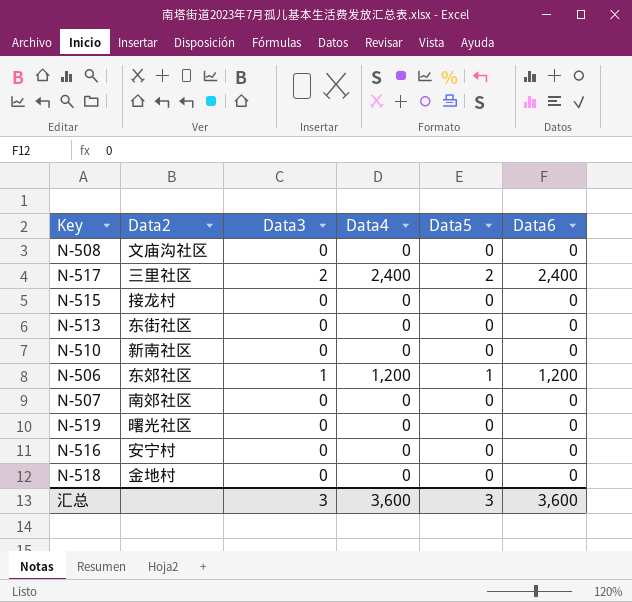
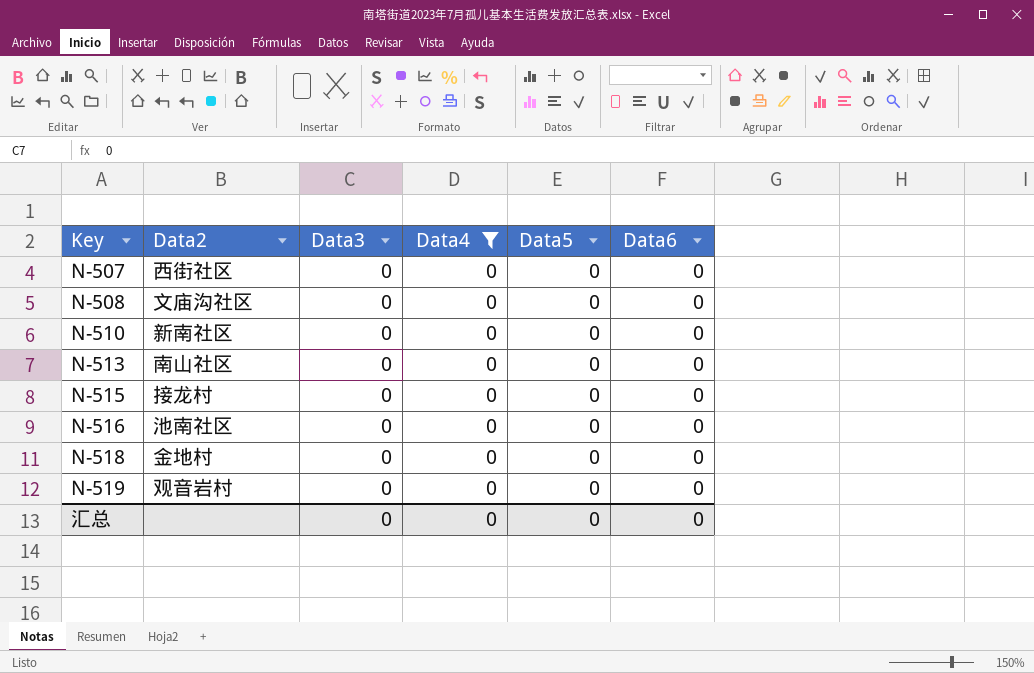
filter: none -> Data4 = 0
row order: none -> Key ascending
N-507 | Data2: 南郊社区 -> 西街社区
N-513 | Data2: 东街社区 -> 南山社区
N-516 | Data2: 安宁村 -> 池南社区
N-519 | Data2: 曙光社区 -> 观音岩村
汇总 | Data3: 3 -> 0
汇总 | Data4: 3,600 -> 0
汇总 | Data5: 3 -> 0
汇总 | Data6: 3,600 -> 0

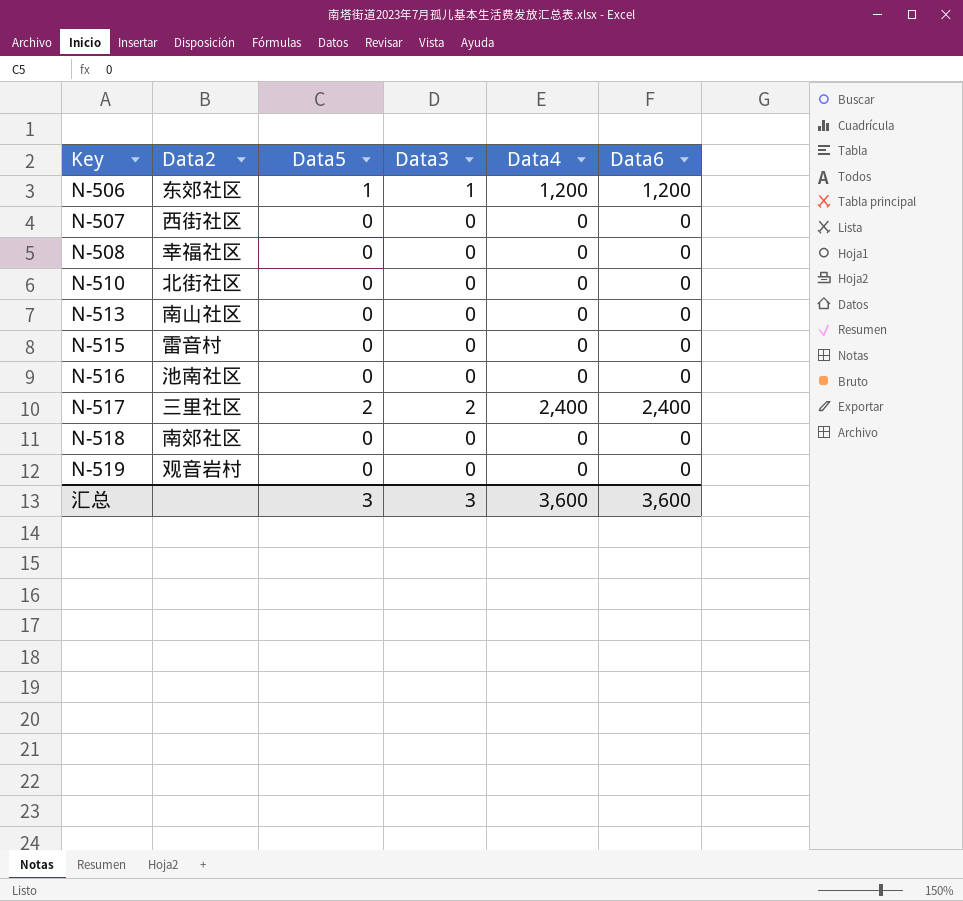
filter: Data4 = 0 -> none
column Data5 | position: 5 -> 3
N-508 | Data2: 文庙沟社区 -> 幸福社区
N-510 | Data2: 新南社区 -> 北街社区
N-515 | Data2: 接龙村 -> 雷音村
N-518 | Data2: 金地村 -> 南郊社区
汇总 | Data5: 0 -> 3
汇总 | Data3: 0 -> 3
汇总 | Data4: 0 -> 3,600
汇总 | Data6: 0 -> 3,600

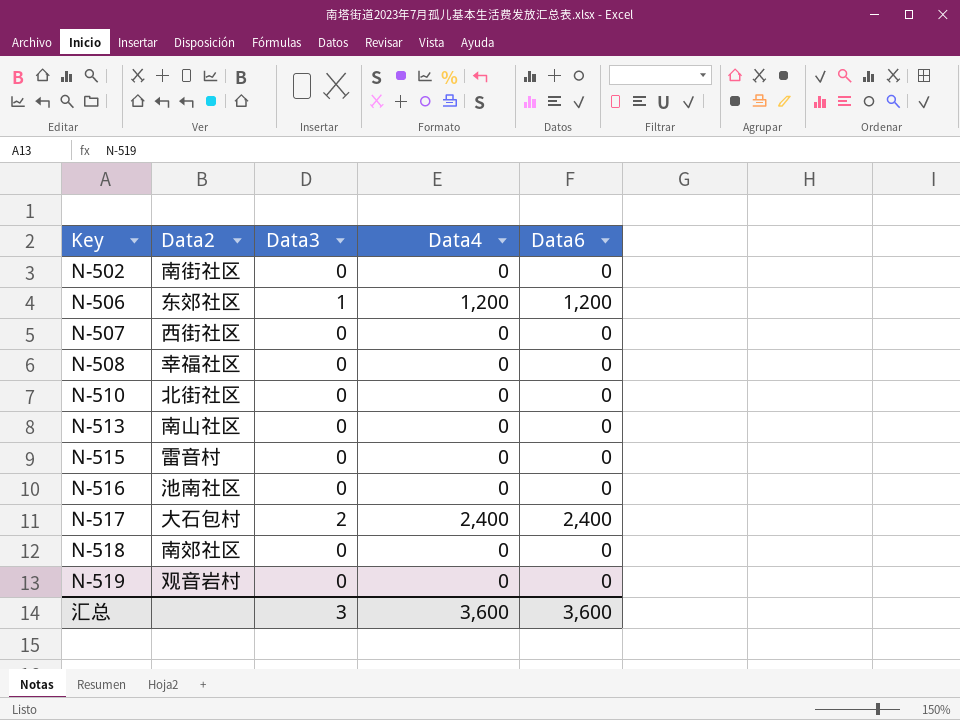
column Data5 | position: 3 -> none
row N-502: none -> 南街社区 | 0 | 0 | 0
N-517 | Data2: 三里社区 -> 大石包村

